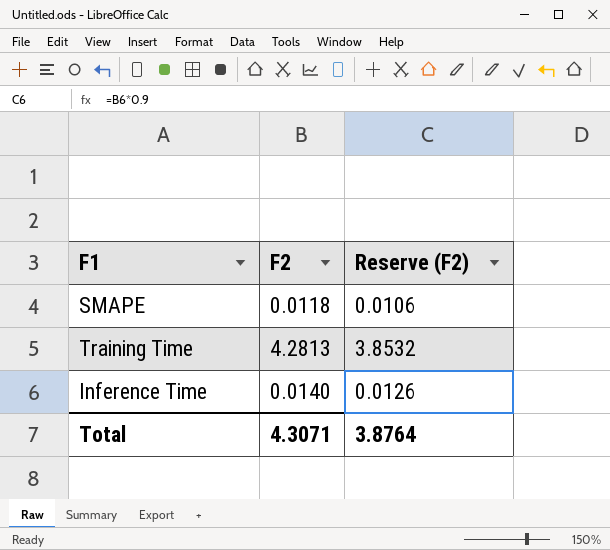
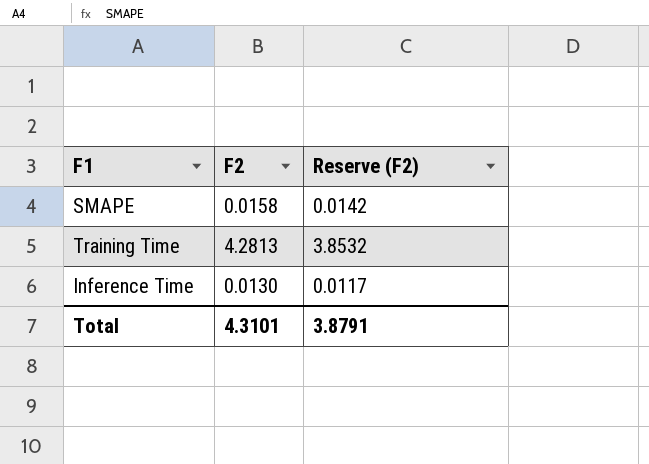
SMAPE | F2: 0.0118 -> 0.0158
SMAPE | Reserve (F2): 0.0106 -> 0.0142
Inference Time | F2: 0.0140 -> 0.0130
Inference Time | Reserve (F2): 0.0126 -> 0.0117
Total | F2: 4.3071 -> 4.3101
Total | Reserve (F2): 3.8764 -> 3.8791

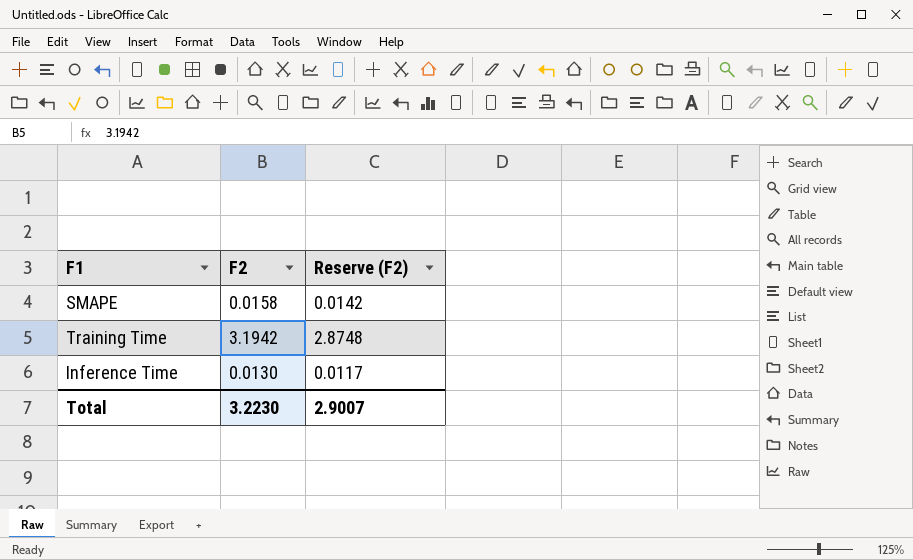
Training Time | F2: 4.2813 -> 3.1942
Training Time | Reserve (F2): 3.8532 -> 2.8748
Total | F2: 4.3101 -> 3.2230
Total | Reserve (F2): 3.8791 -> 2.9007

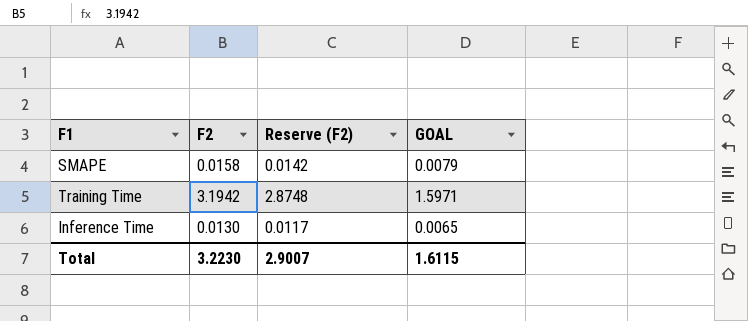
column GOAL | formula: none -> [F2] * 0.5

